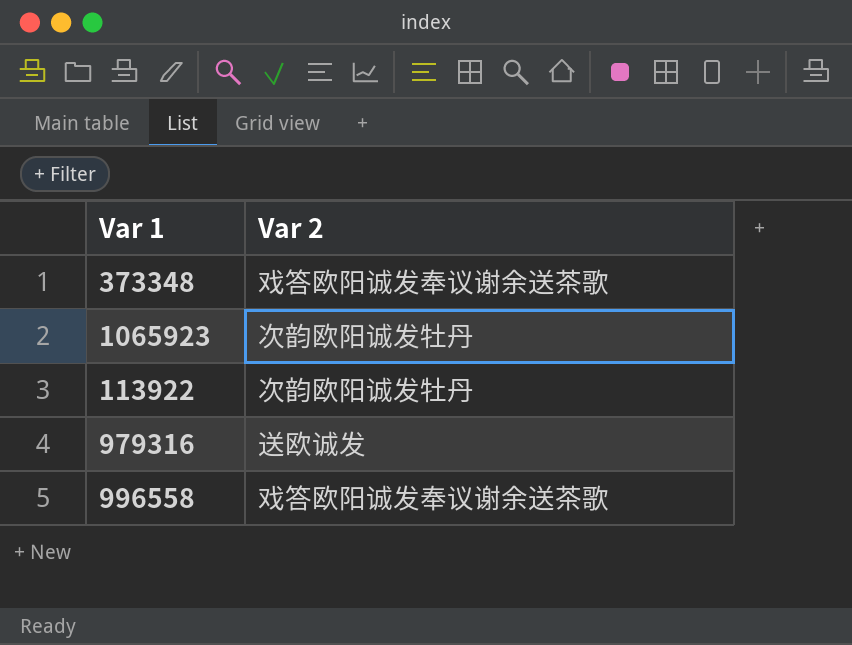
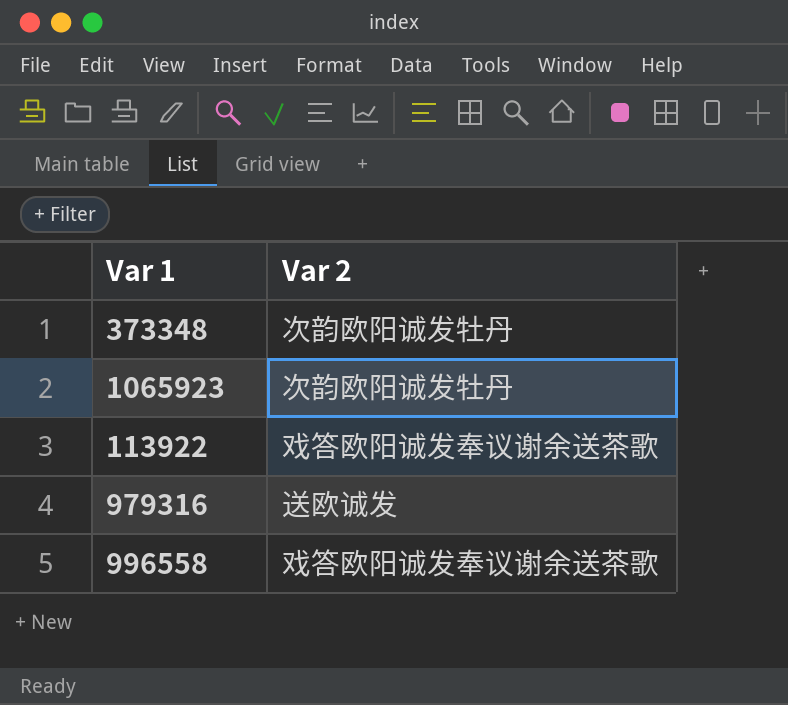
373348 | Var 2: 戏答欧阳诚发奉议谢余送茶歌 -> 次韵欧阳诚发牡丹
113922 | Var 2: 次韵欧阳诚发牡丹 -> 戏答欧阳诚发奉议谢余送茶歌

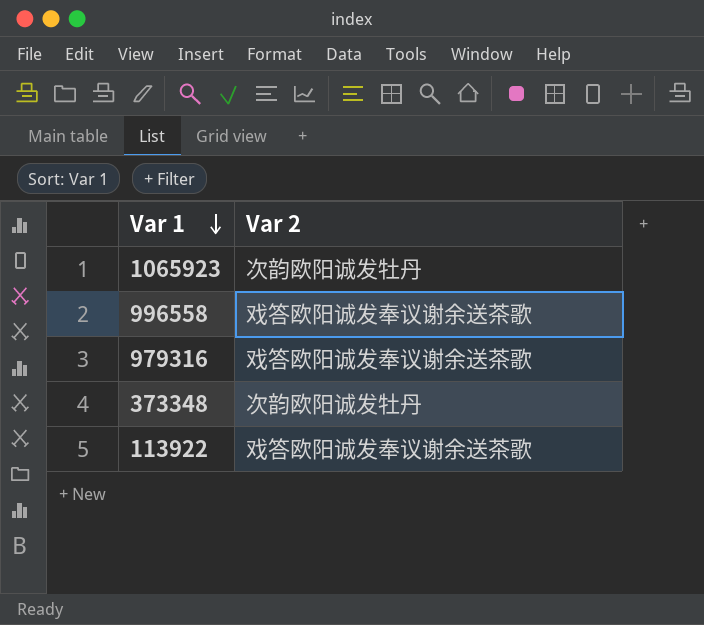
row order: none -> Var 1 descending
979316 | Var 2: 送欧诚发 -> 戏答欧阳诚发奉议谢余送茶歌

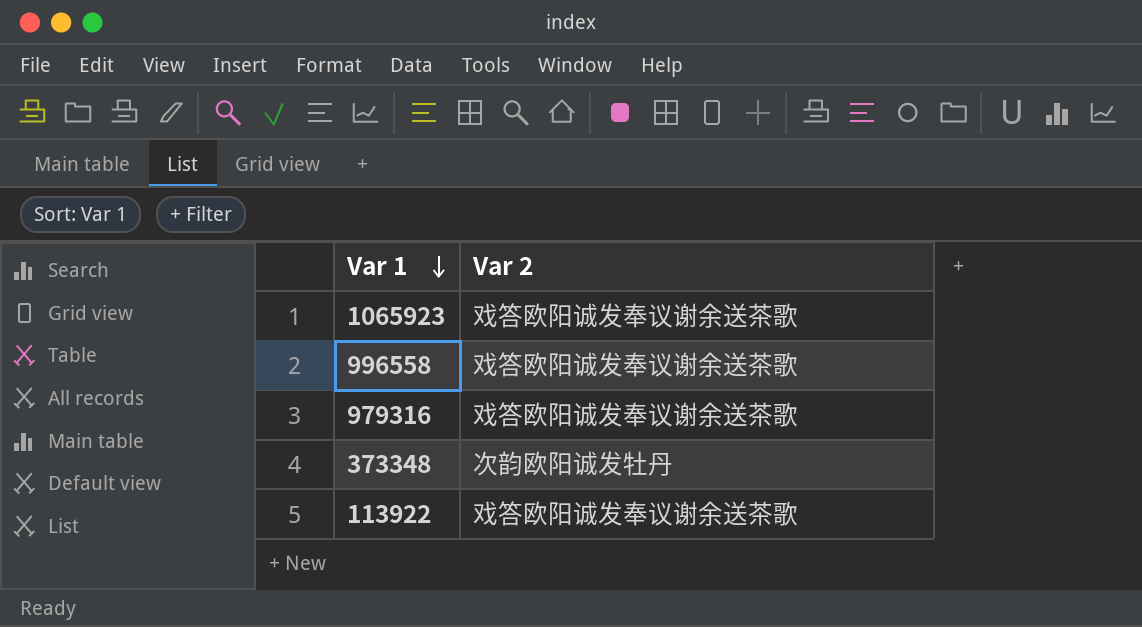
1065923 | Var 2: 次韵欧阳诚发牡丹 -> 戏答欧阳诚发奉议谢余送茶歌

